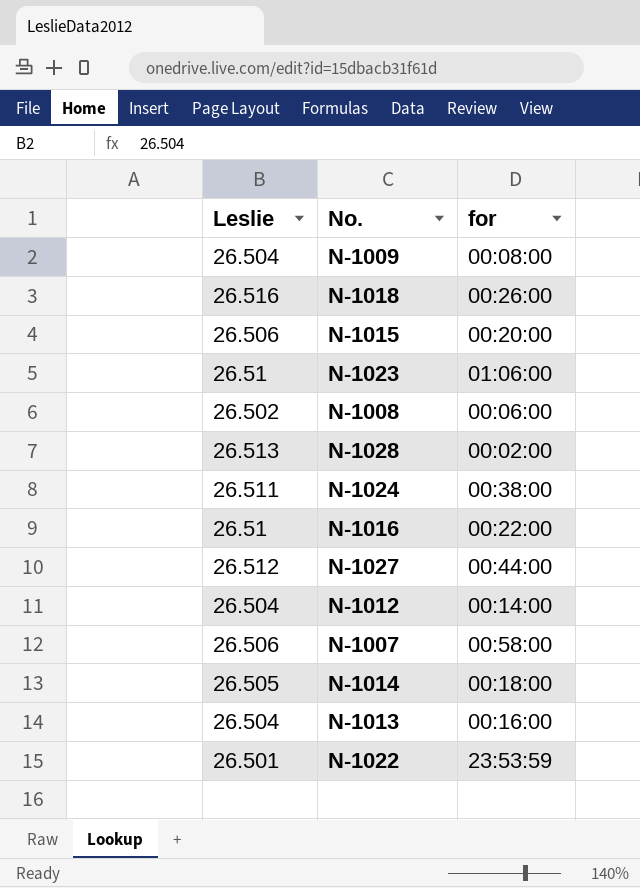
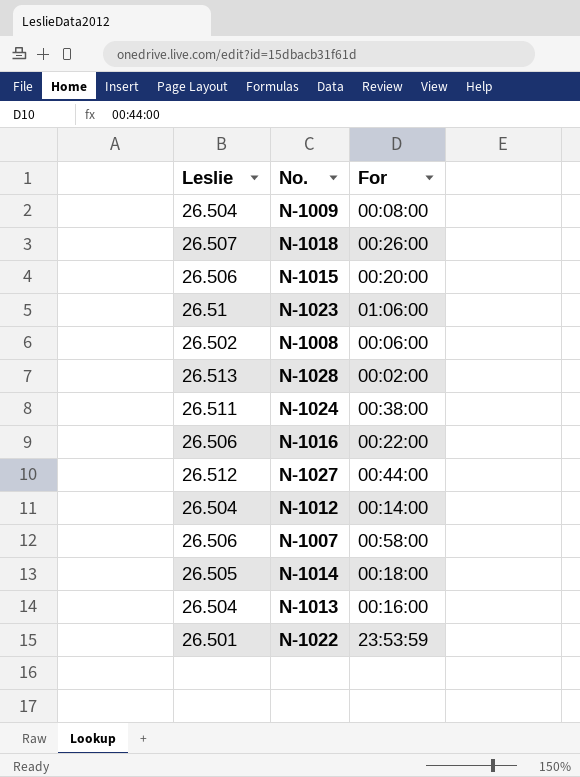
column name: for -> For
N-1018 | Leslie: 26.516 -> 26.507
N-1016 | Leslie: 26.51 -> 26.506

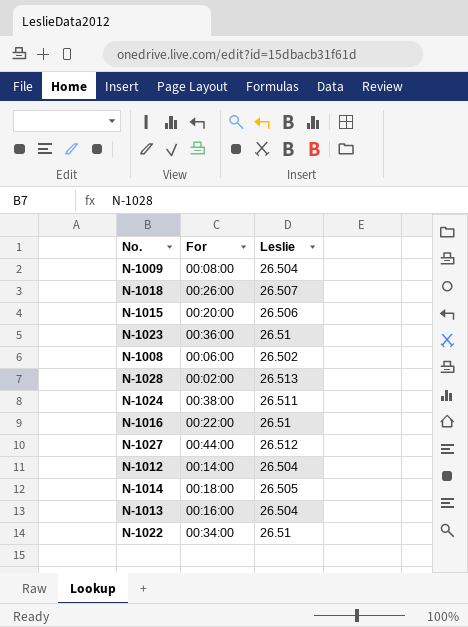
column Leslie | position: 1 -> 3
row N-1007: 26.506 | 00:58:00 -> none
N-1023 | For: 01:06:00 -> 00:36:00
N-1016 | Leslie: 26.506 -> 26.51
N-1022 | For: 23:53:59 -> 00:34:00
N-1022 | Leslie: 26.501 -> 26.51

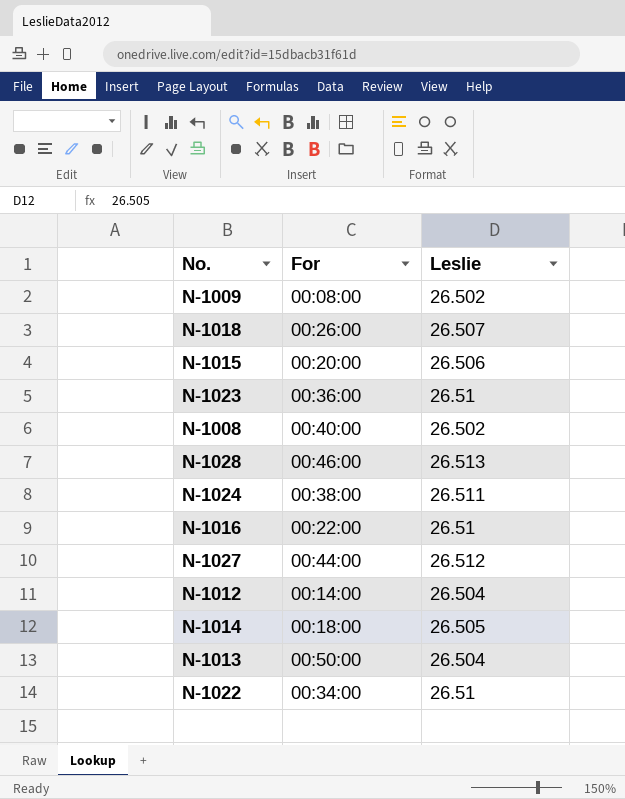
N-1009 | Leslie: 26.504 -> 26.502
N-1008 | For: 00:06:00 -> 00:40:00
N-1028 | For: 00:02:00 -> 00:46:00
N-1013 | For: 00:16:00 -> 00:50:00

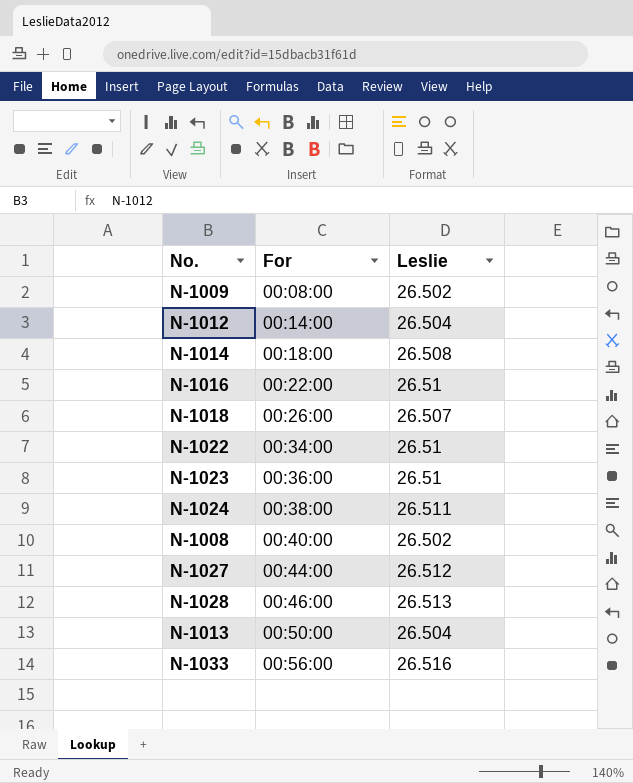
row order: none -> For ascending
row N-1015: 00:20:00 | 26.506 -> none
N-1014 | Leslie: 26.505 -> 26.508
row N-1033: none -> 00:56:00 | 26.516

